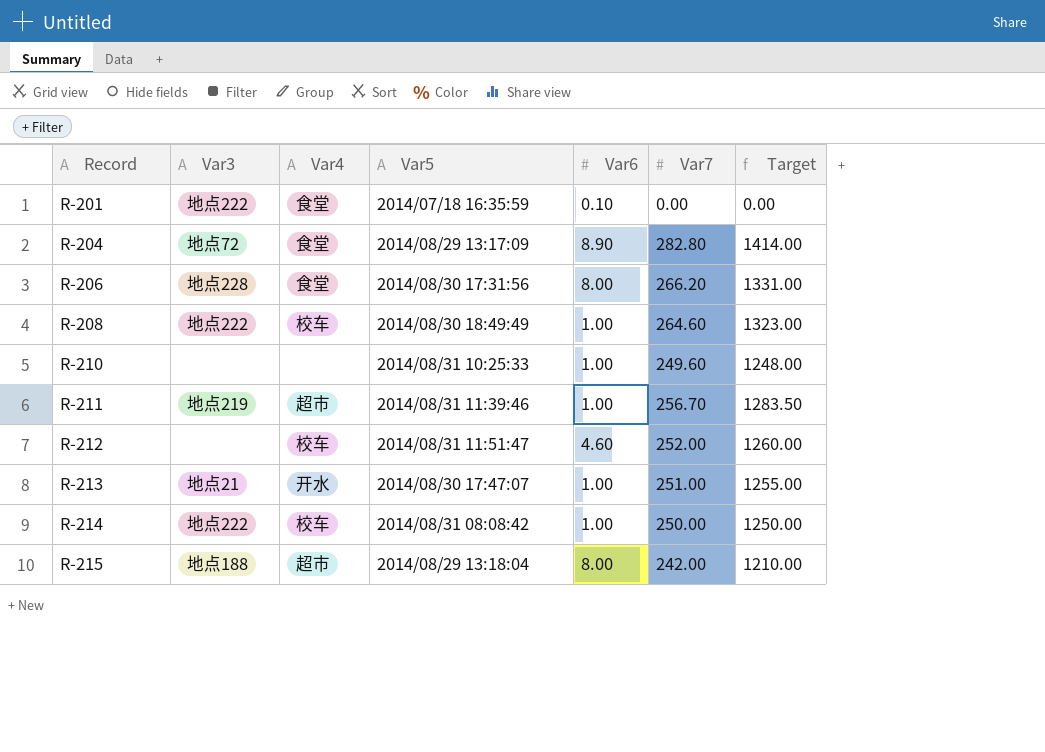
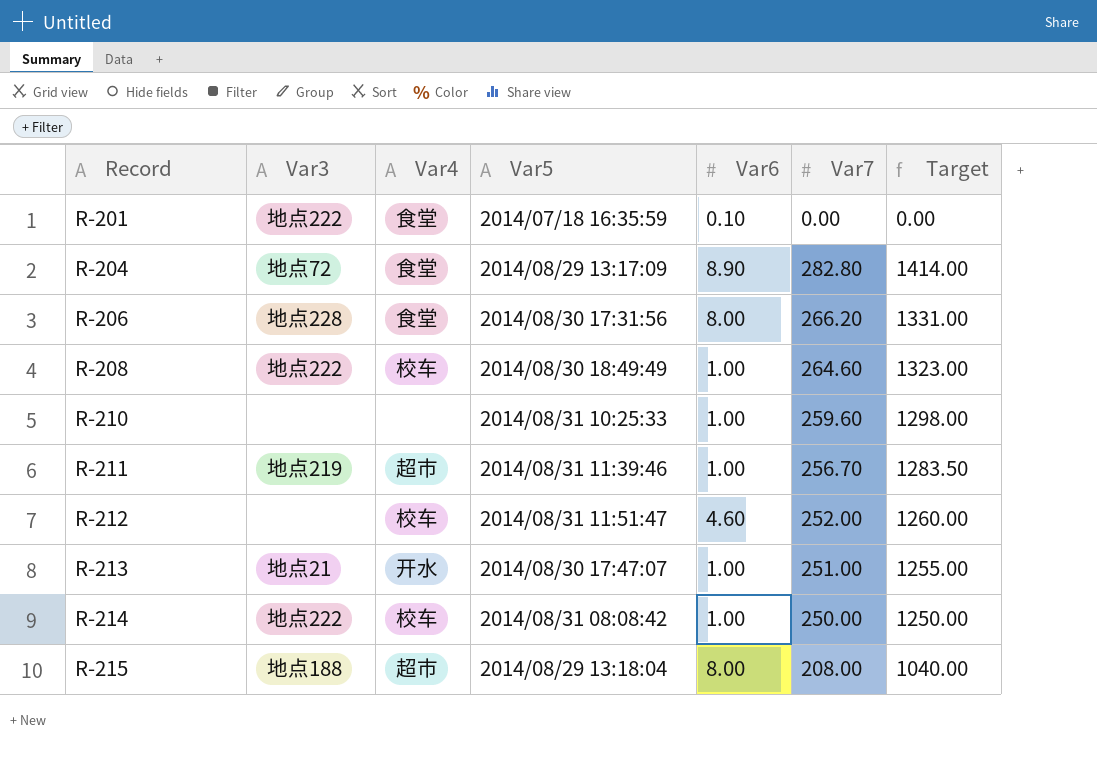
R-210 | Var7: 249.60 -> 259.60
R-210 | Target: 1248.00 -> 1298.00
R-215 | Var7: 242.00 -> 208.00
R-215 | Target: 1210.00 -> 1040.00

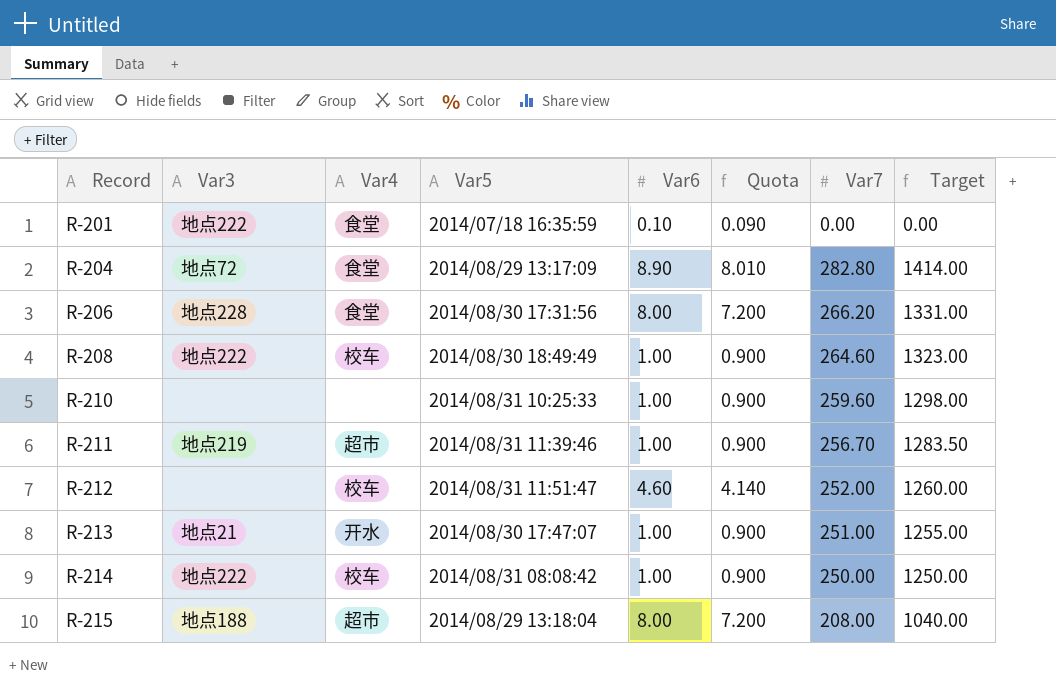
column Quota | formula: none -> [Var6] * 0.9

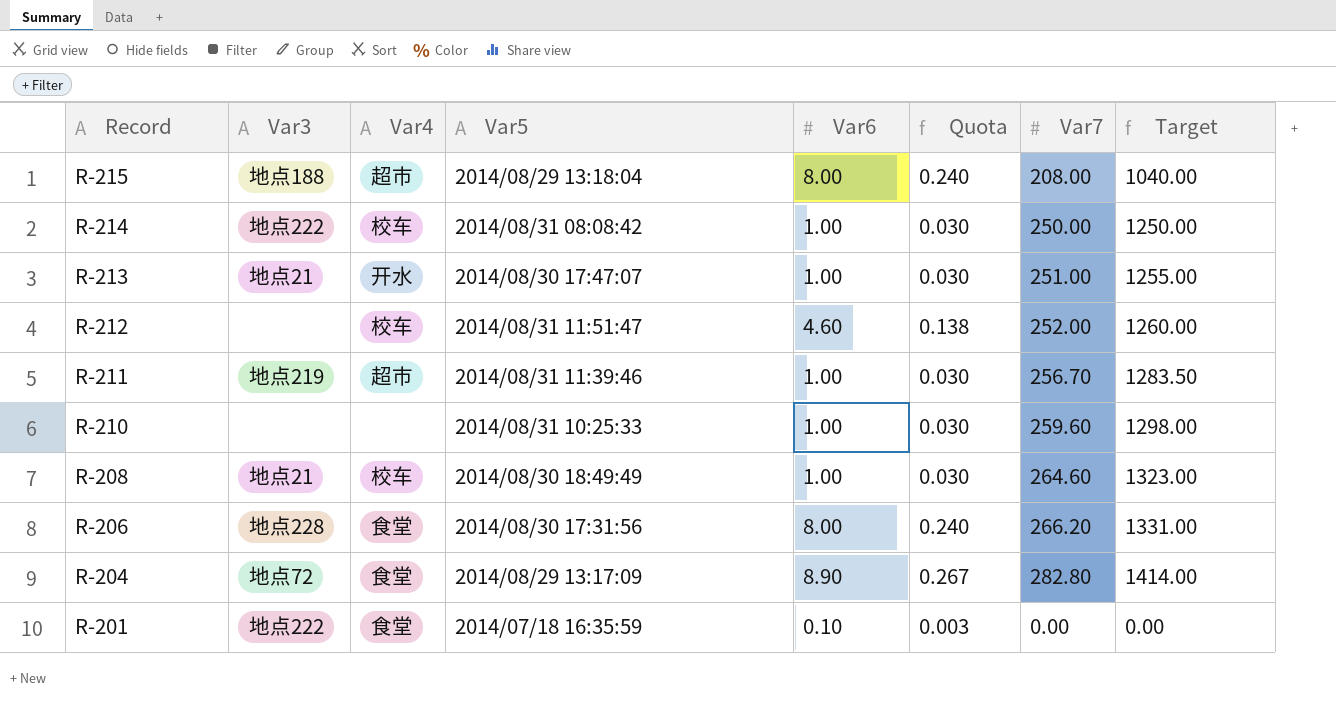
row order: Record ascending -> Record descending
column Quota | formula: [Var6] * 0.9 -> [Var6] * 0.03
R-208 | Var3: 地点222 -> 地点21

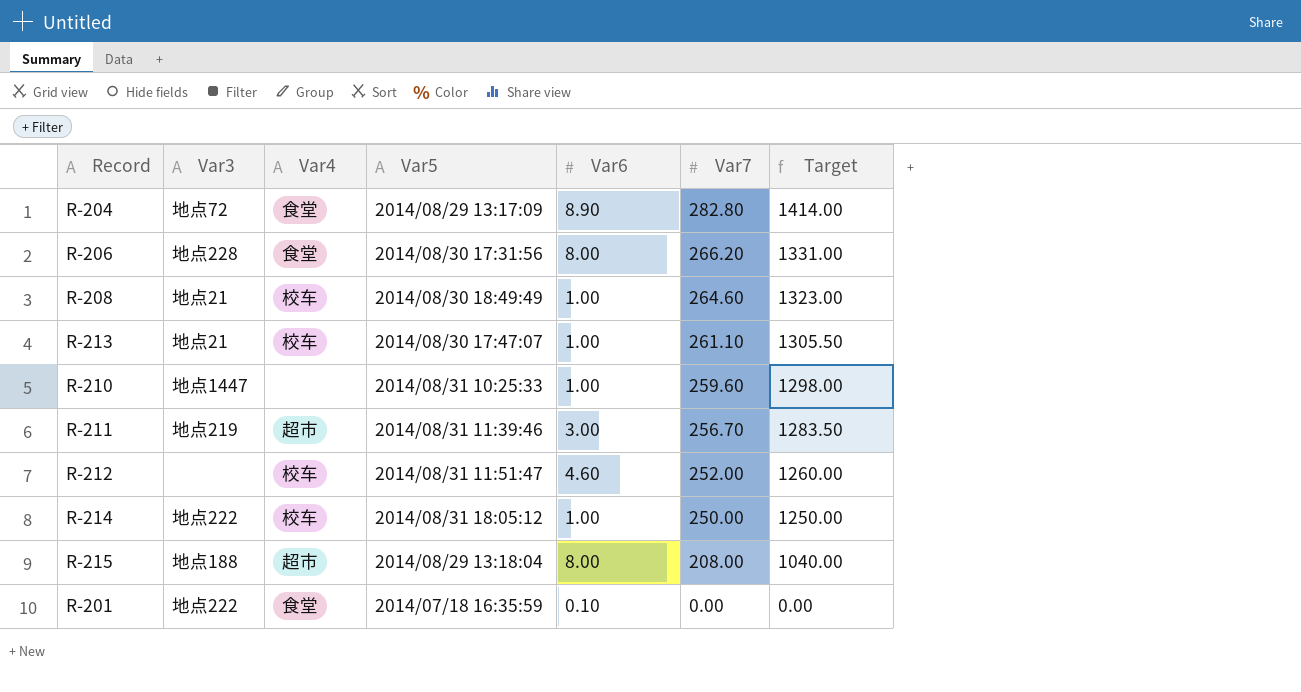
row order: Record descending -> Var7 descending
column Quota | formula: [Var6] * 0.03 -> none
R-213 | Var4: 开水 -> 校车
R-213 | Var7: 251.00 -> 261.10
R-213 | Target: 1255.00 -> 1305.50
R-210 | Var3: none -> 地点1447
R-211 | Var6: 1.00 -> 3.00
R-214 | Var5: 2014/08/31 08:08:42 -> 2014/08/31 18:05:12

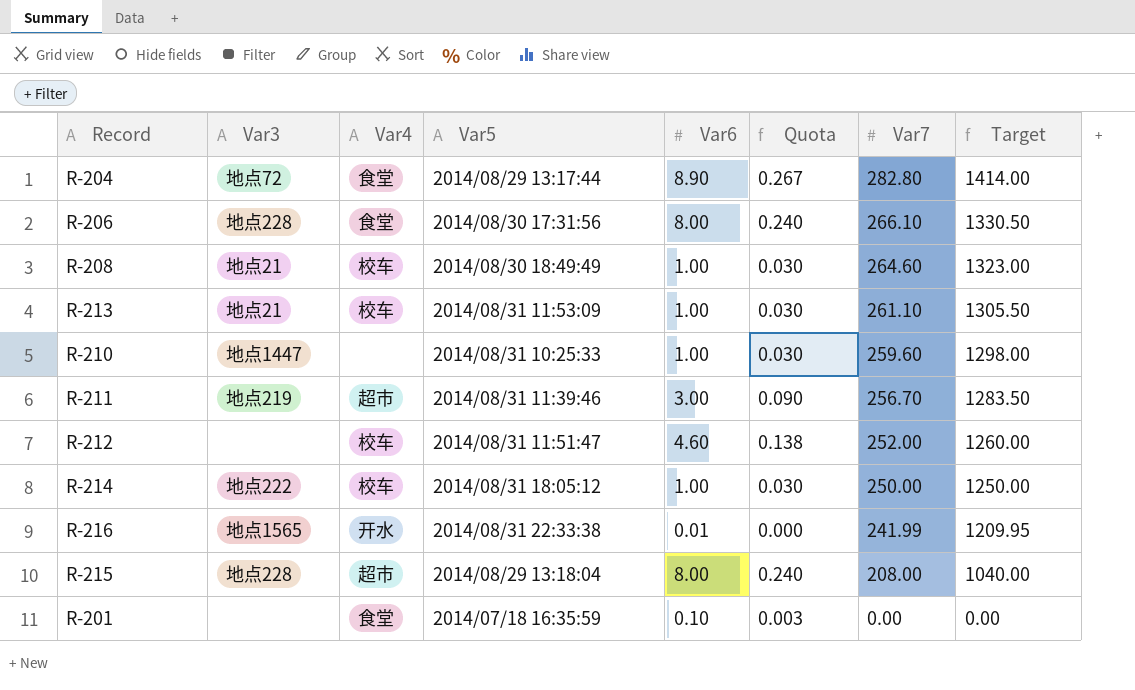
column Quota | formula: none -> [Var6] * 0.03
R-204 | Var5: 2014/08/29 13:17:09 -> 2014/08/29 13:17:44
R-206 | Var7: 266.20 -> 266.10
R-206 | Target: 1331.00 -> 1330.50
R-213 | Var5: 2014/08/30 17:47:07 -> 2014/08/31 11:53:09
row R-216: none -> 地点1565 | 开水 | 2014/08/31 22:33:38 | 0.01 | 0.000 | 241.99 | 1209.95
R-215 | Var3: 地点188 -> 地点228
R-201 | Var3: 地点222 -> none

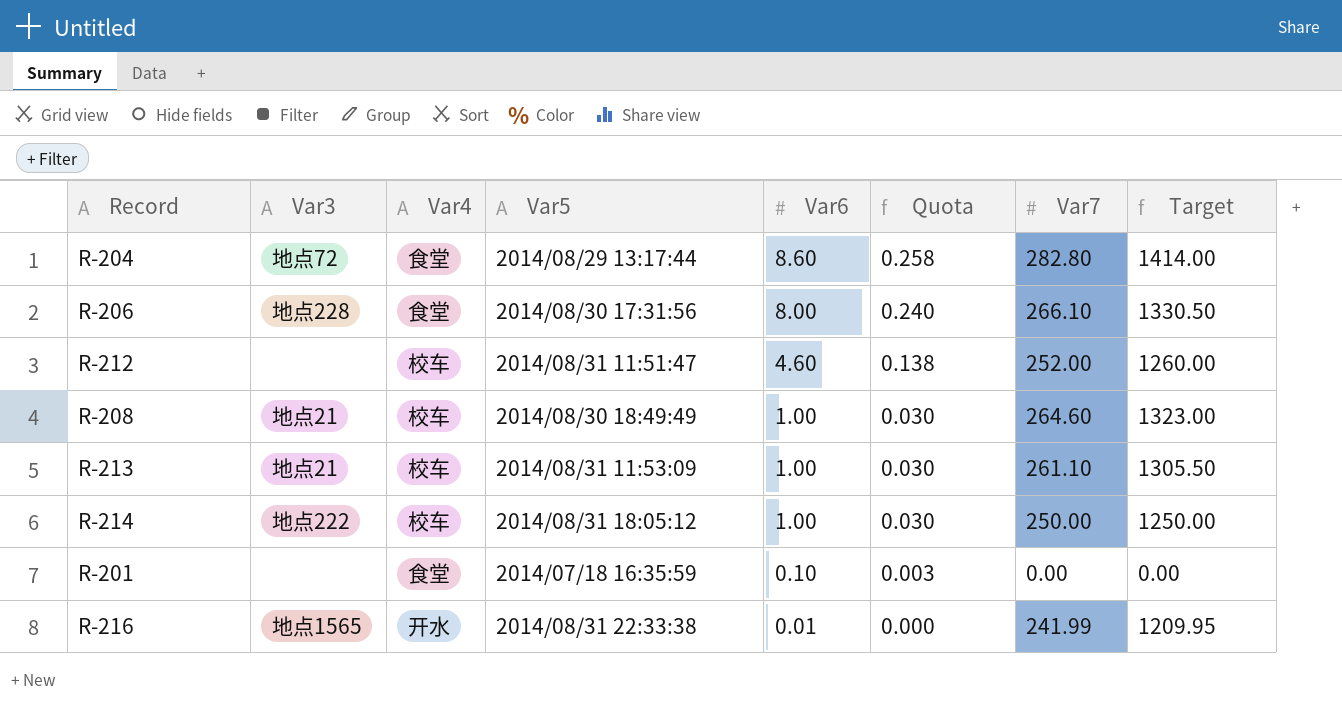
row order: Var7 descending -> Var6 descending
row R-210: 地点1447 | none | 2014/08/31 10:25:33 | 1.00 | 0.030 | 259.60 | 1298.00 -> none
row R-211: 地点219 | 超市 | 2014/08/31 11:39:46 | 3.00 | 0.090 | 256.70 | 1283.50 -> none
row R-215: 地点228 | 超市 | 2014/08/29 13:18:04 | 8.00 | 0.240 | 208.00 | 1040.00 -> none
R-204 | Var6: 8.90 -> 8.60
R-204 | Quota: 0.267 -> 0.258

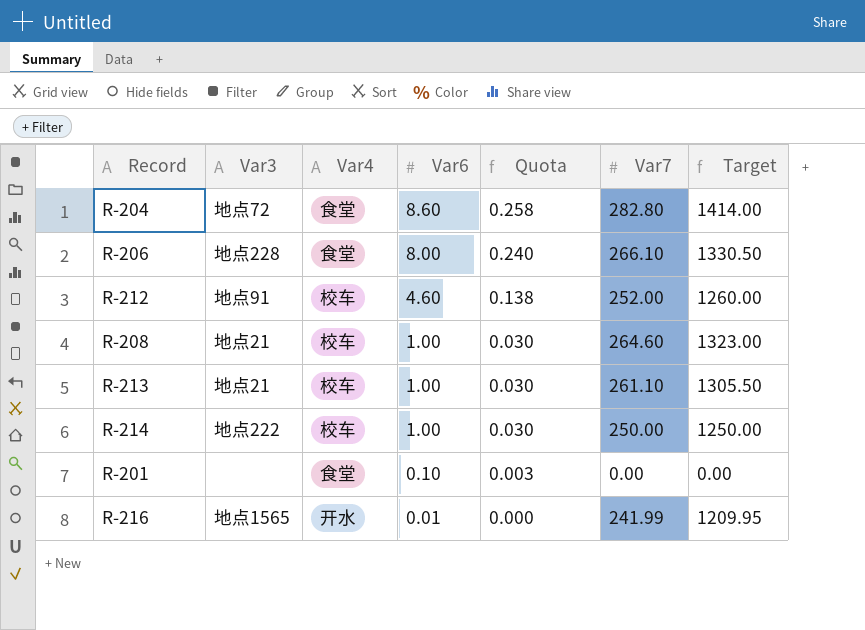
column Var5 | position: 4 -> none
R-212 | Var3: none -> 地点91

